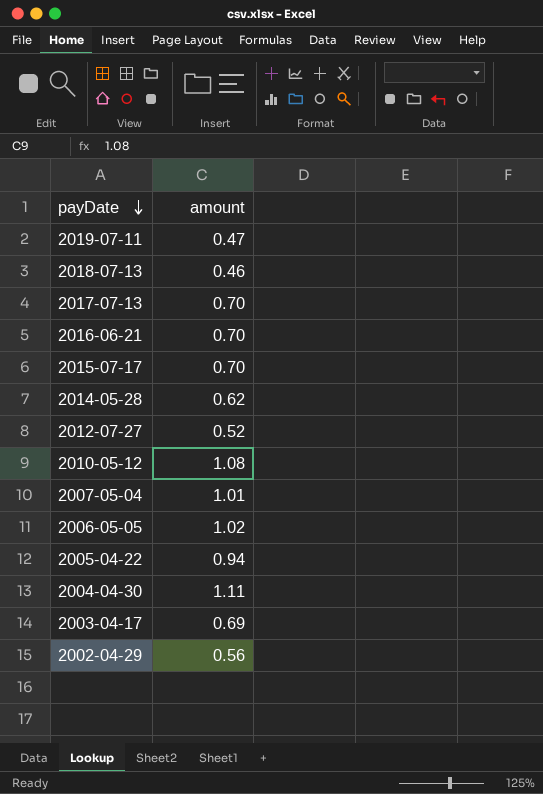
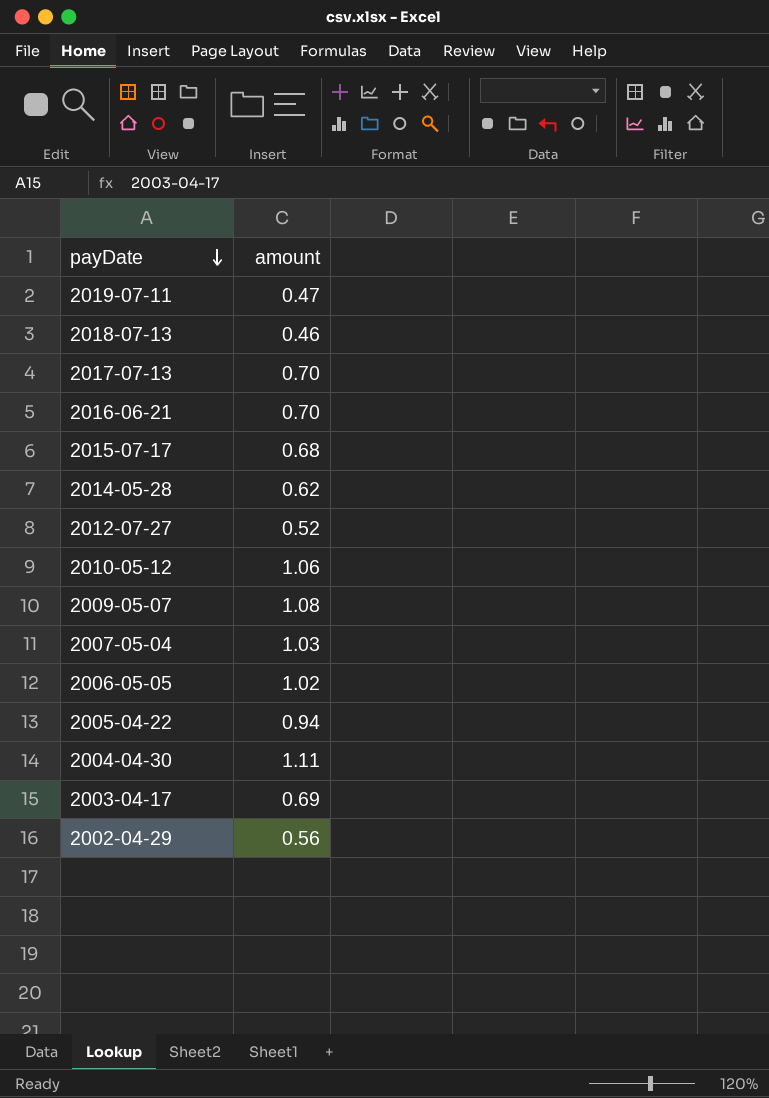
2015-07-17 | amount: 0.70 -> 0.68
2010-05-12 | amount: 1.08 -> 1.06
row 2009-05-07: none -> 1.08
2007-05-04 | amount: 1.01 -> 1.03

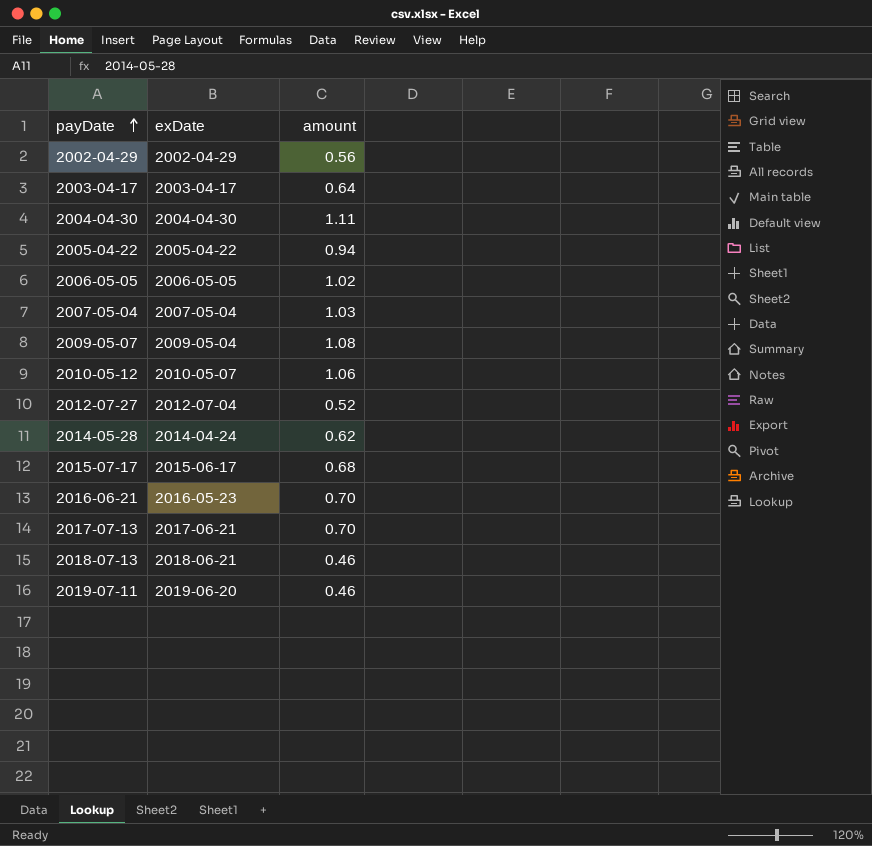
row order: payDate descending -> payDate ascending
column exDate | position: none -> 2
2003-04-17 | amount: 0.69 -> 0.64
2019-07-11 | amount: 0.47 -> 0.46

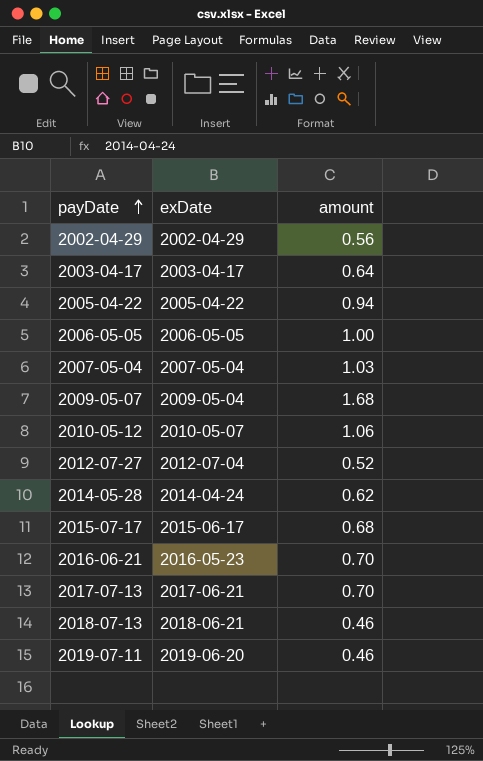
row 2004-04-30: 2004-04-30 | 1.11 -> none
2006-05-05 | amount: 1.02 -> 1.00
2009-05-07 | amount: 1.08 -> 1.68

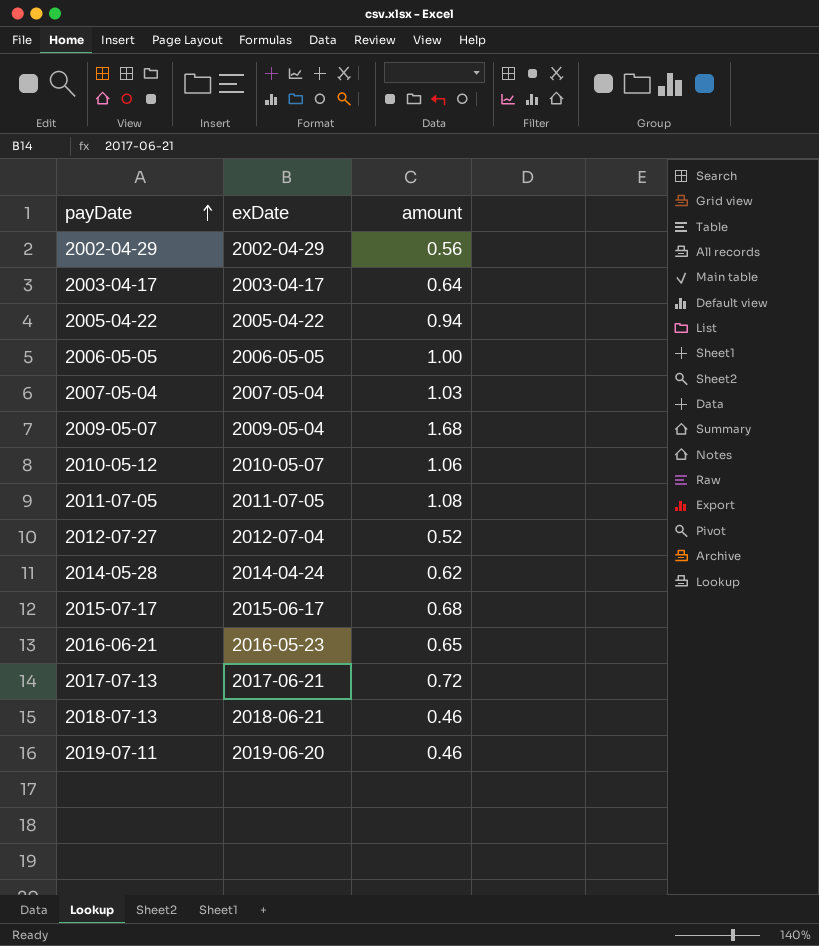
row 2011-07-05: none -> 2011-07-05 | 1.08
2016-06-21 | amount: 0.70 -> 0.65
2017-07-13 | amount: 0.70 -> 0.72

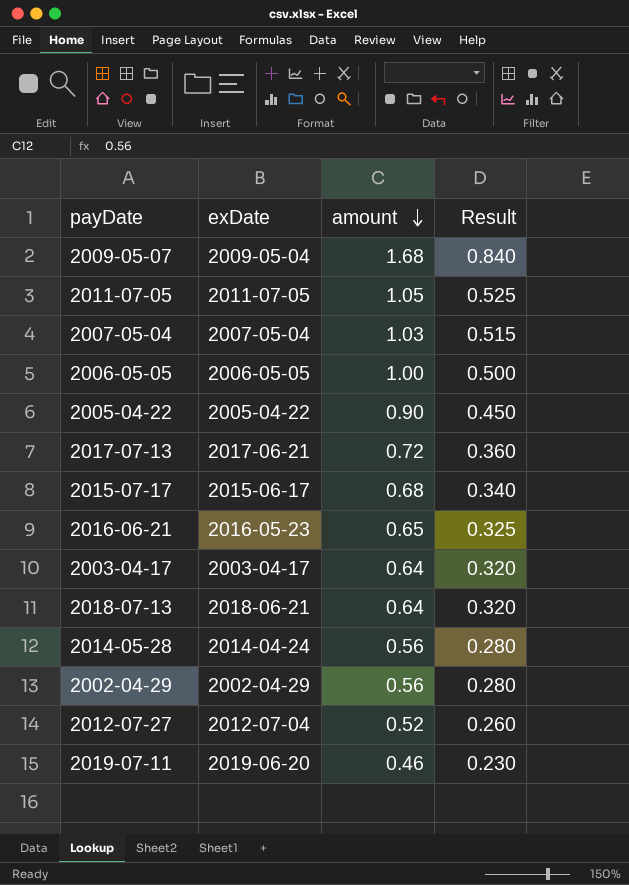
row order: payDate ascending -> amount descending
column Result | formula: none -> [amount] * 0.5
row 2010-05-12: 2010-05-07 | 1.06 -> none
2011-07-05 | amount: 1.08 -> 1.05
2005-04-22 | amount: 0.94 -> 0.90
2018-07-13 | amount: 0.46 -> 0.64
2014-05-28 | amount: 0.62 -> 0.56

